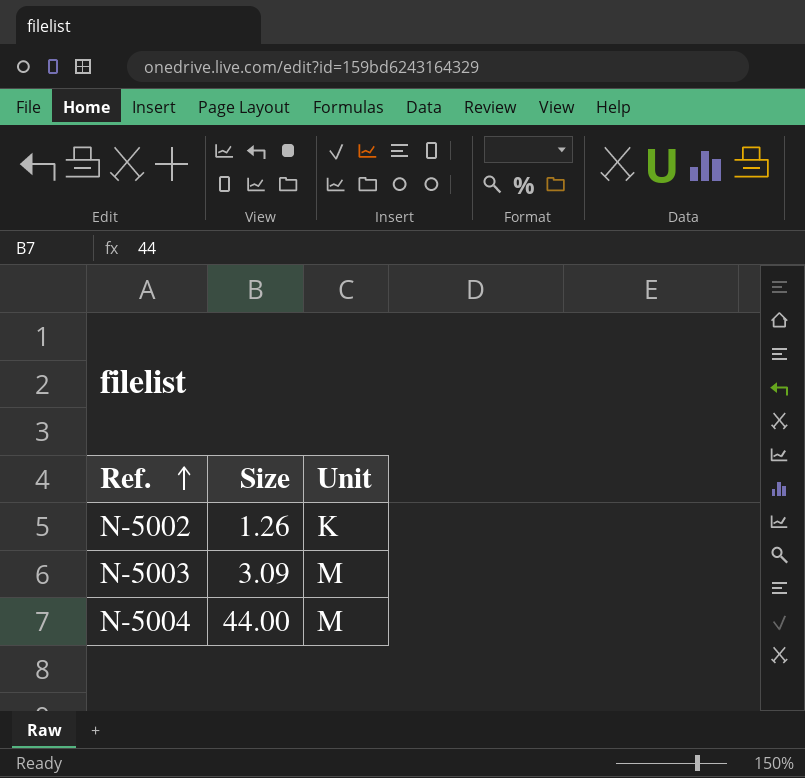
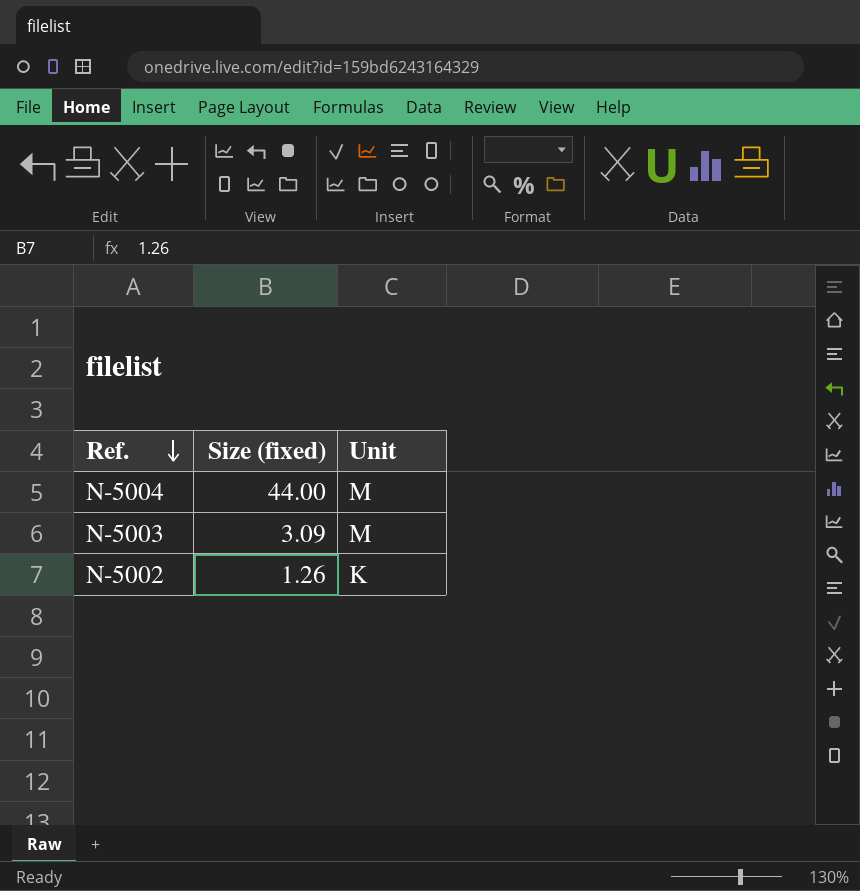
row order: Ref. ascending -> Ref. descending
column name: Size -> Size (fixed)

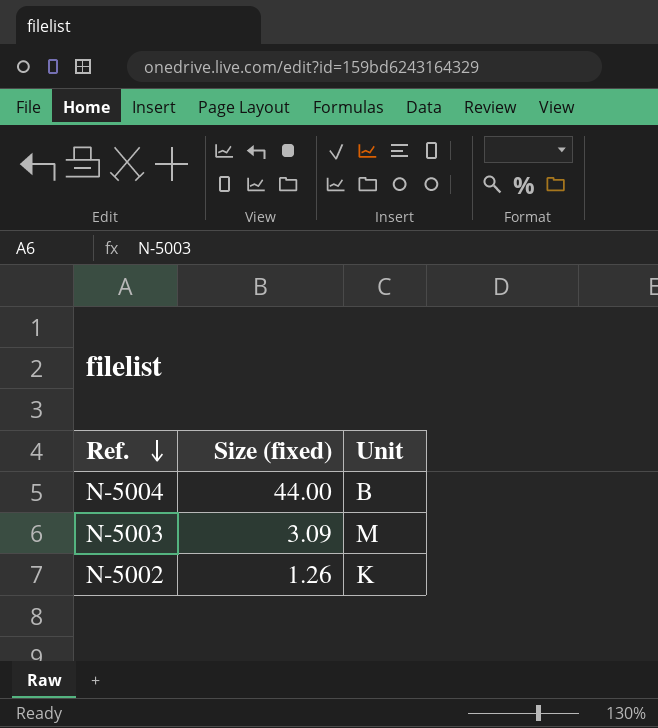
N-5004 | Unit: M -> B

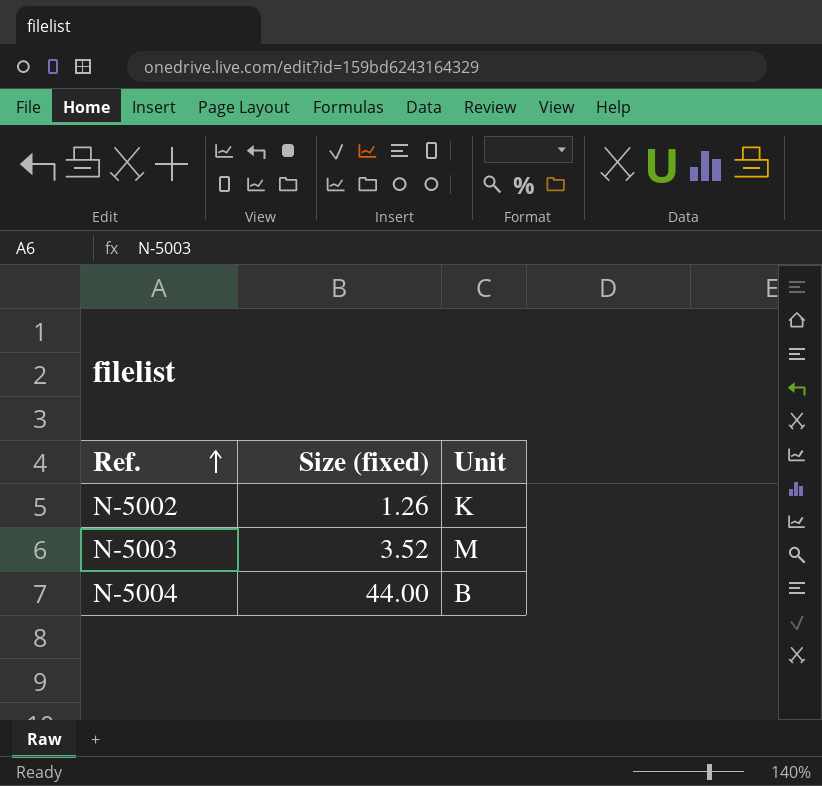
row order: Ref. descending -> Ref. ascending
N-5003 | Size (fixed): 3.09 -> 3.52

